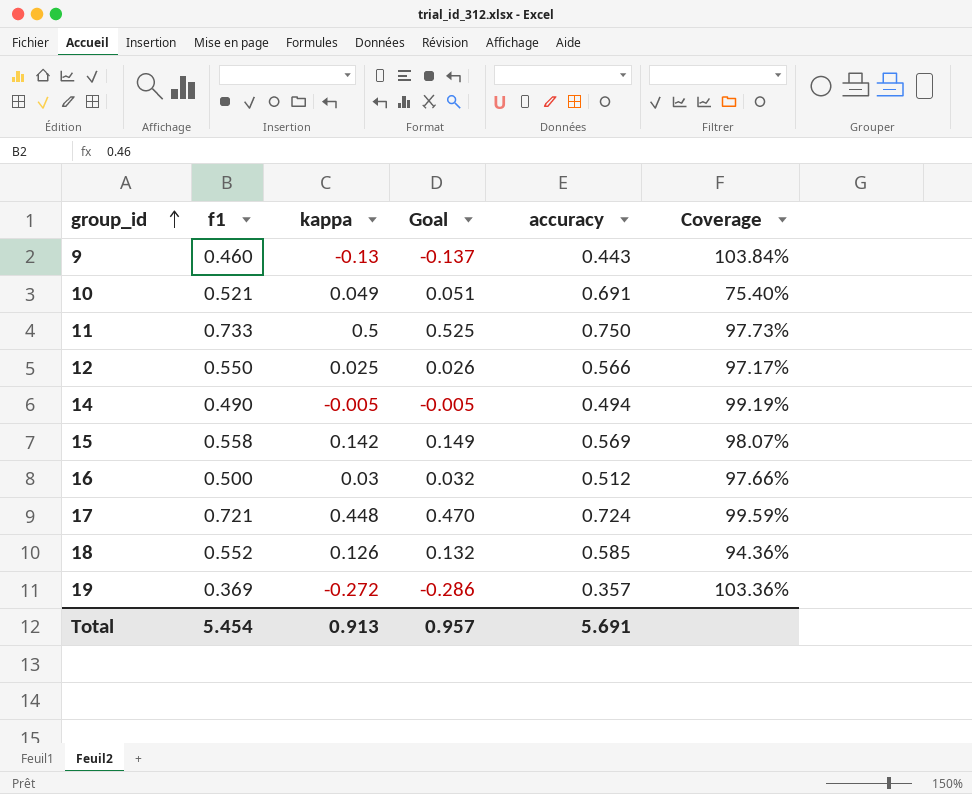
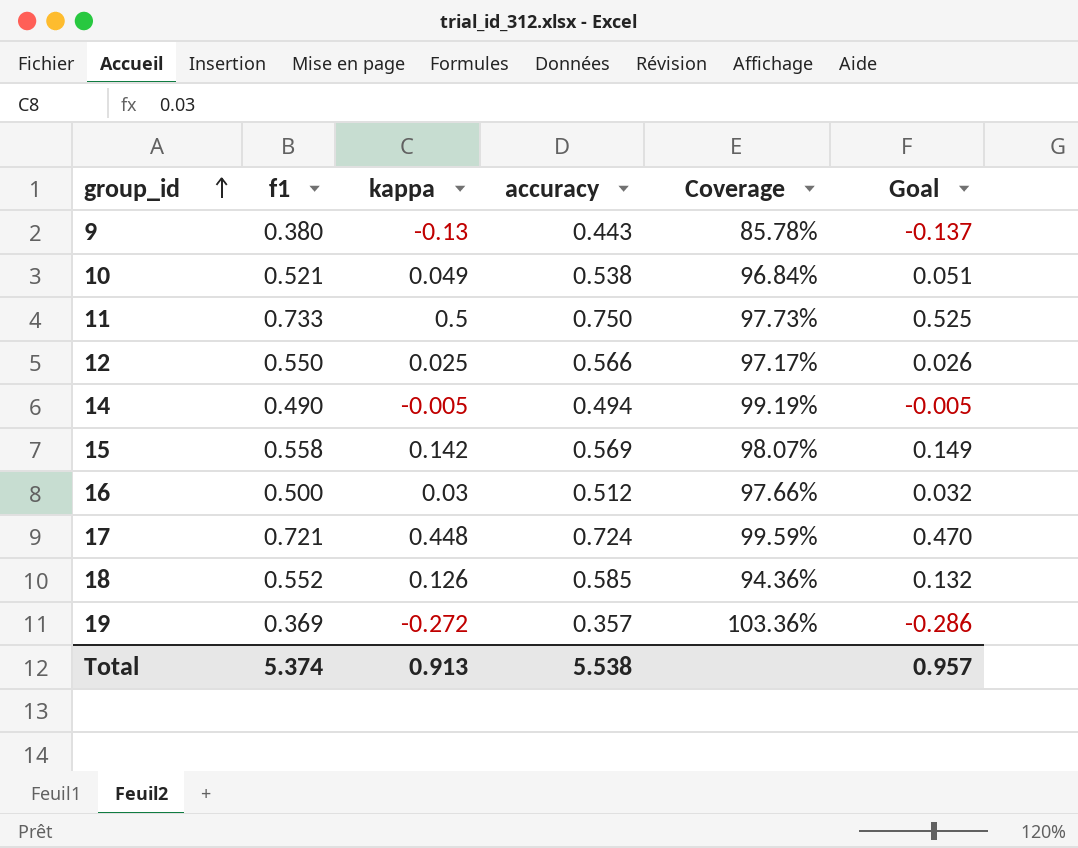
column Goal | position: 4 -> 6
9 | f1: 0.460 -> 0.380
9 | Coverage: 103.84% -> 85.78%
10 | accuracy: 0.691 -> 0.538
10 | Coverage: 75.40% -> 96.84%
Total | f1: 5.454 -> 5.374
Total | accuracy: 5.691 -> 5.538

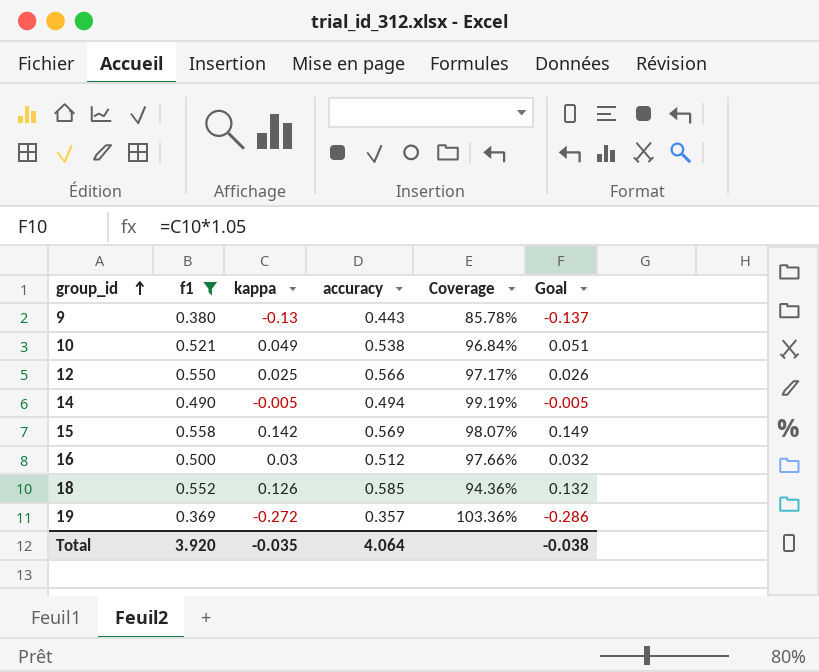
filter: none -> f1 <= 0.558
Total | f1: 5.374 -> 3.920
Total | kappa: 0.913 -> -0.035
Total | accuracy: 5.538 -> 4.064
Total | Goal: 0.957 -> -0.038

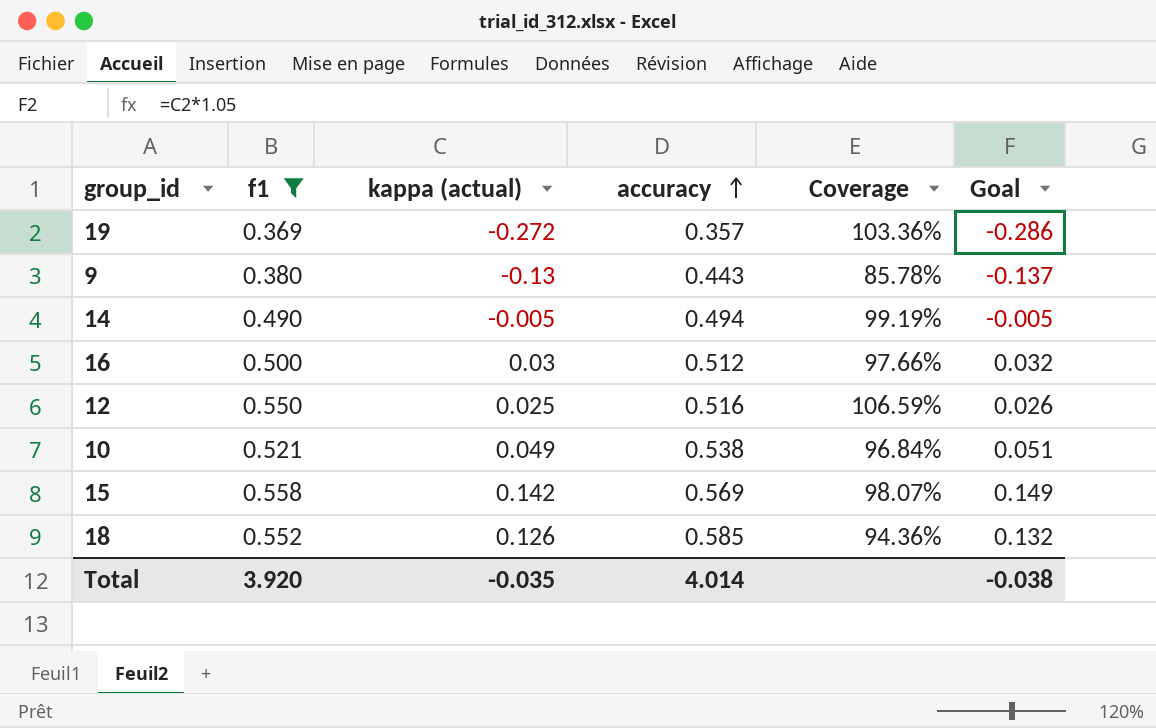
row order: group_id ascending -> accuracy ascending
column name: kappa -> kappa (actual)
12 | accuracy: 0.566 -> 0.516
12 | Coverage: 97.17% -> 106.59%
Total | accuracy: 4.064 -> 4.014

